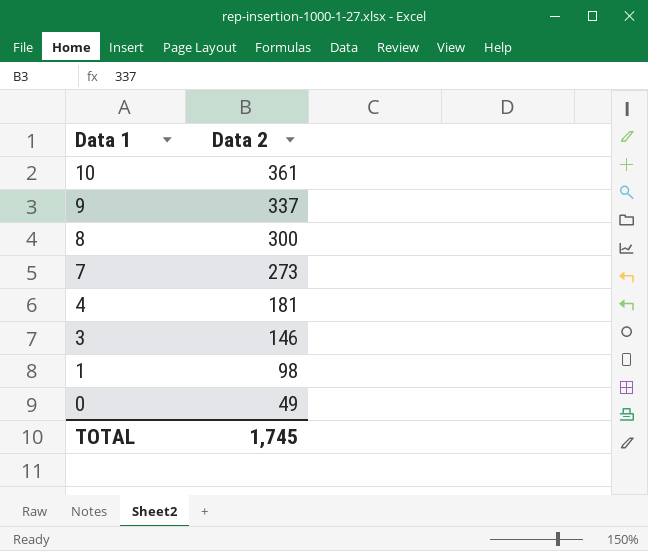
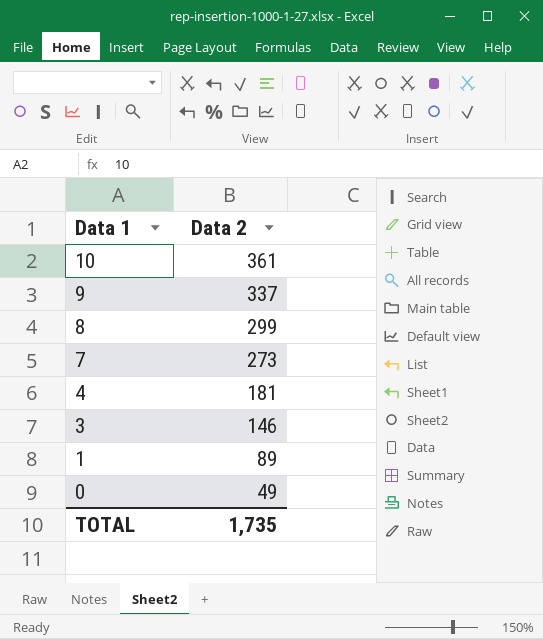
8 | Data 2: 300 -> 299
1 | Data 2: 98 -> 89
TOTAL | Data 2: 1,745 -> 1,735

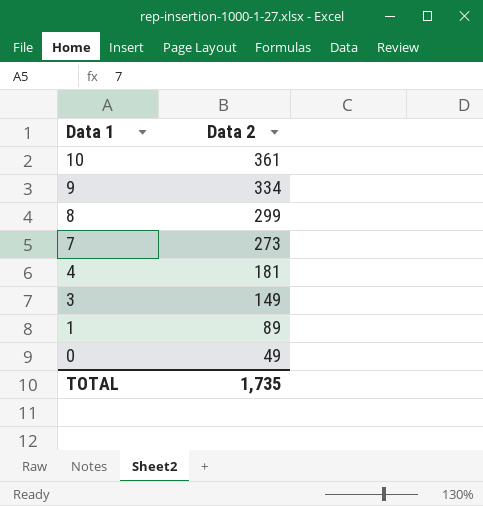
9 | Data 2: 337 -> 334
3 | Data 2: 146 -> 149

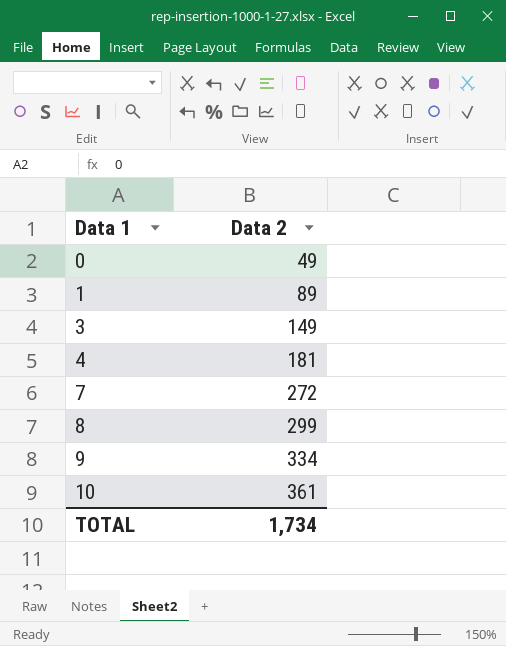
row order: Data 1 descending -> Data 1 ascending
7 | Data 2: 273 -> 272
TOTAL | Data 2: 1,735 -> 1,734

